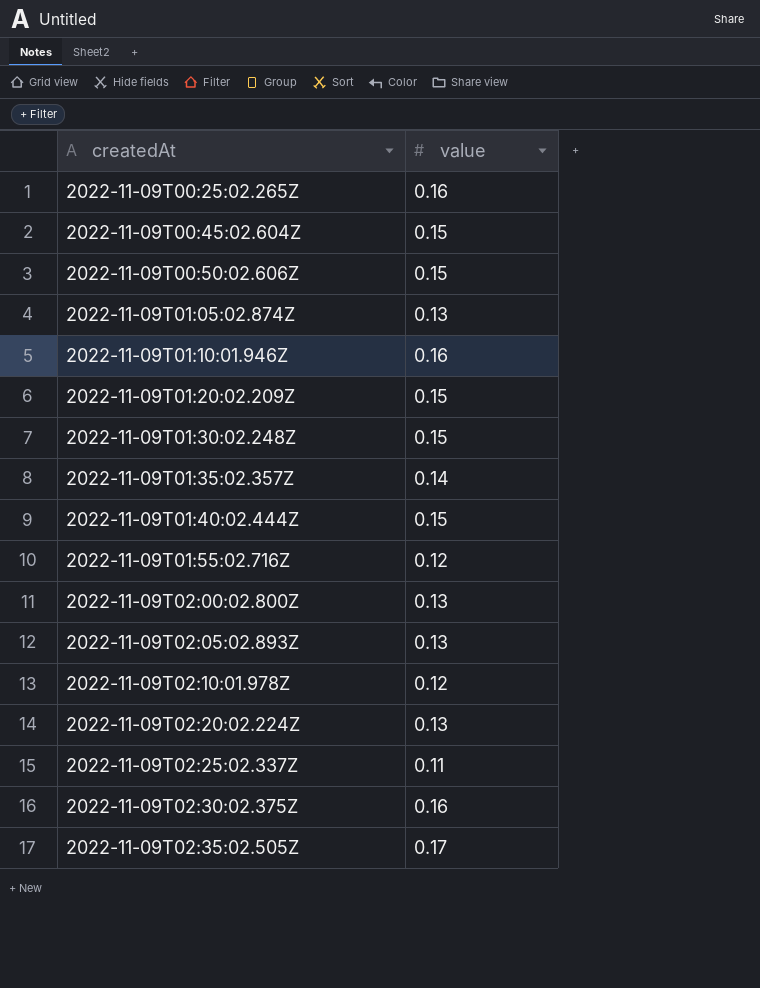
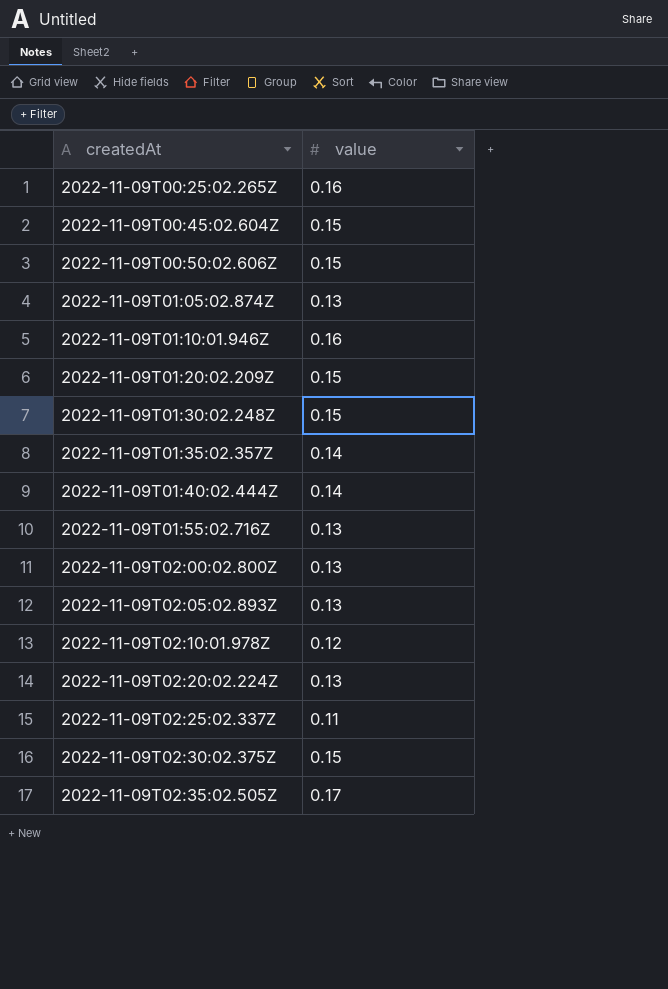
2022-11-09T01:40:02.444Z | value: 0.15 -> 0.14
2022-11-09T01:55:02.716Z | value: 0.12 -> 0.13
2022-11-09T02:30:02.375Z | value: 0.16 -> 0.15

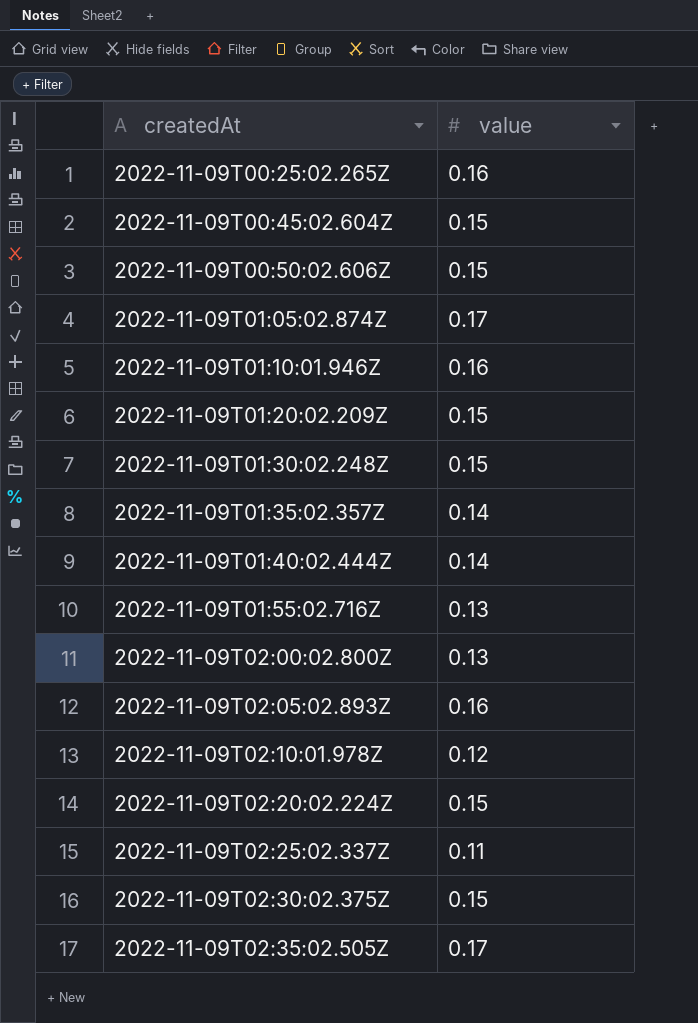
2022-11-09T01:05:02.874Z | value: 0.13 -> 0.17
2022-11-09T02:05:02.893Z | value: 0.13 -> 0.16
2022-11-09T02:20:02.224Z | value: 0.13 -> 0.15

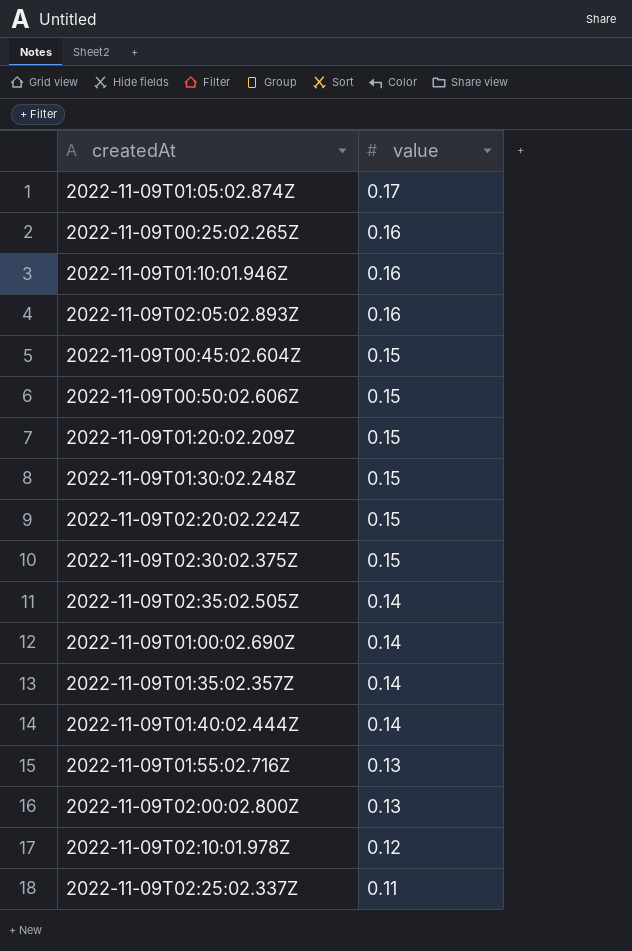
row order: createdAt ascending -> value descending
2022-11-09T02:35:02.505Z | value: 0.17 -> 0.14
row 2022-11-09T01:00:02.690Z: none -> 0.14

